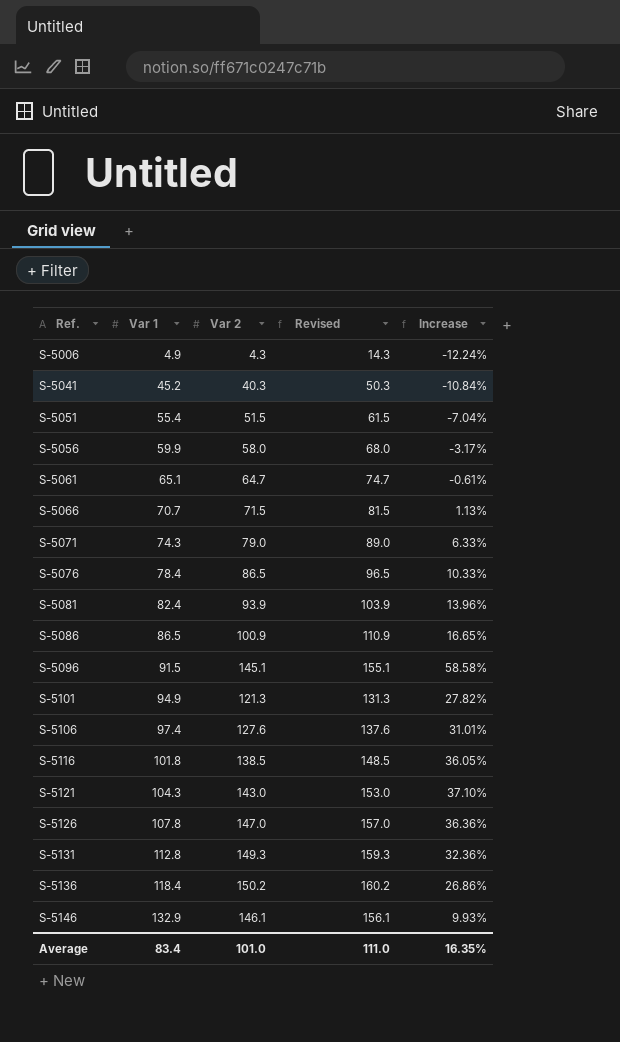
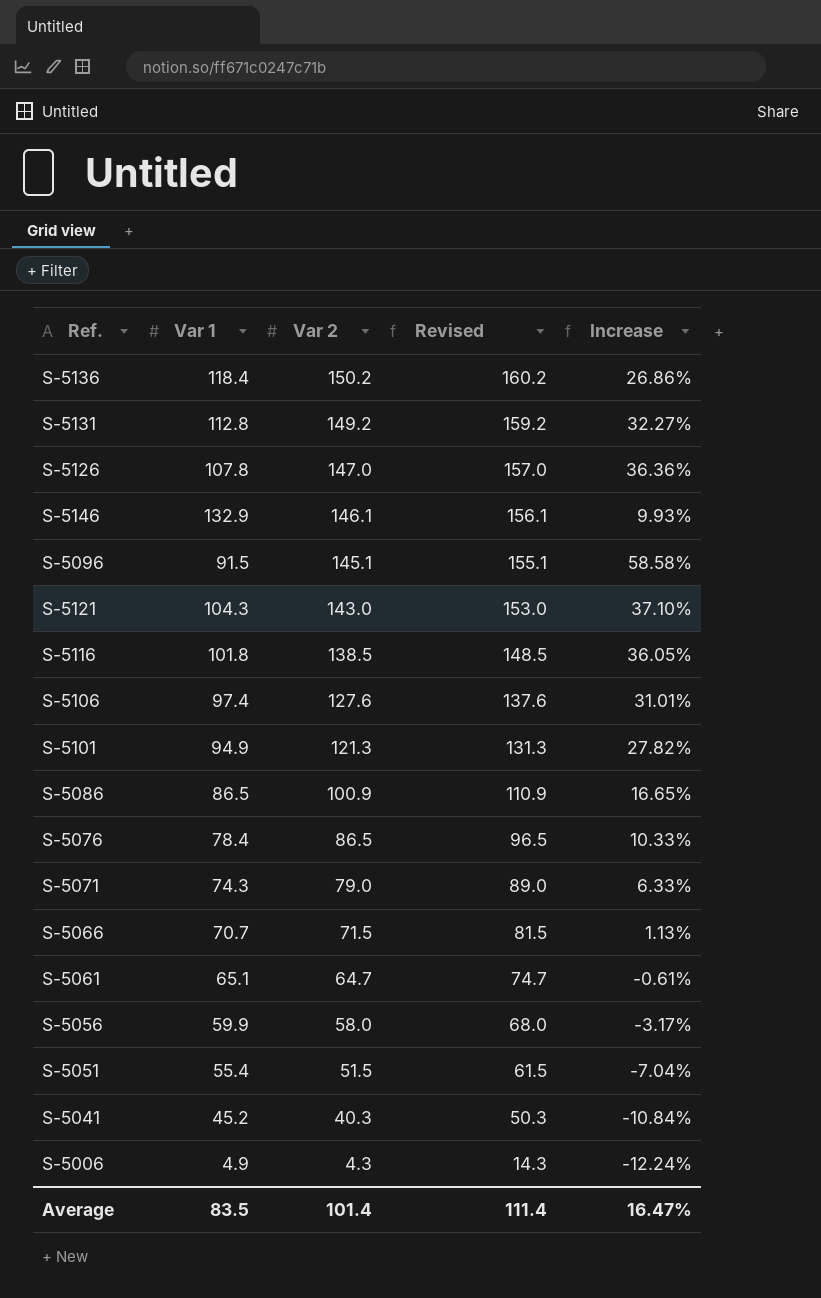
row order: Ref. ascending -> Var 2 descending
row S-5081: 82.4 | 93.9 | 103.9 | 13.96% -> none
S-5131 | Var 2: 149.3 -> 149.2
S-5131 | Revised: 159.3 -> 159.2
S-5131 | Increase: 32.36% -> 32.27%
Average | Var 1: 83.4 -> 83.5
Average | Var 2: 101.0 -> 101.4
Average | Revised: 111.0 -> 111.4
Average | Increase: 16.35% -> 16.47%

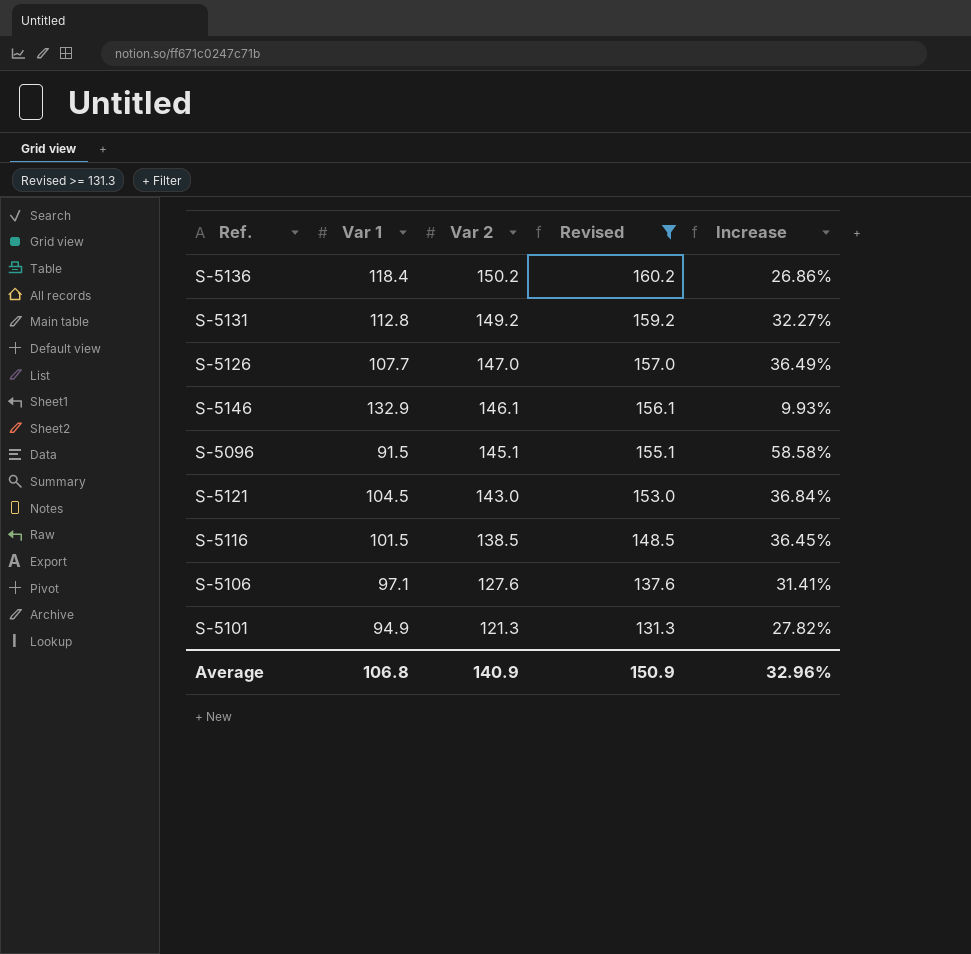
filter: none -> Revised >= 131.3
S-5126 | Var 1: 107.8 -> 107.7
S-5126 | Increase: 36.36% -> 36.49%
S-5121 | Var 1: 104.3 -> 104.5
S-5121 | Increase: 37.10% -> 36.84%
S-5116 | Var 1: 101.8 -> 101.5
S-5116 | Increase: 36.05% -> 36.45%
S-5106 | Var 1: 97.4 -> 97.1
S-5106 | Increase: 31.01% -> 31.41%
Average | Var 1: 83.5 -> 106.8
Average | Var 2: 101.4 -> 140.9
Average | Revised: 111.4 -> 150.9
Average | Increase: 16.47% -> 32.96%

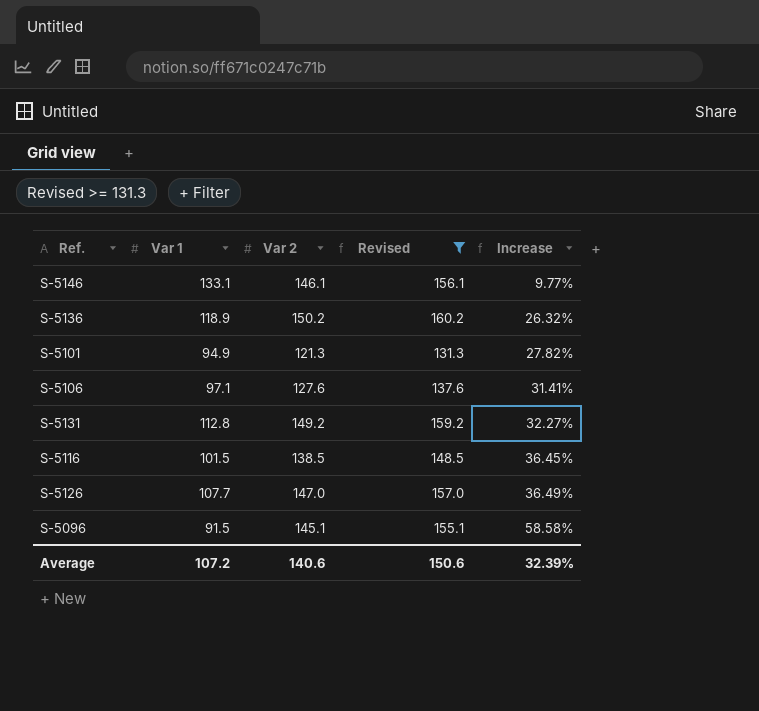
row order: Var 2 descending -> Increase ascending
row S-5121: 104.5 | 143.0 | 153.0 | 36.84% -> none
S-5146 | Var 1: 132.9 -> 133.1
S-5146 | Increase: 9.93% -> 9.77%
S-5136 | Var 1: 118.4 -> 118.9
S-5136 | Increase: 26.86% -> 26.32%
Average | Var 1: 106.8 -> 107.2
Average | Var 2: 140.9 -> 140.6
Average | Revised: 150.9 -> 150.6
Average | Increase: 32.96% -> 32.39%

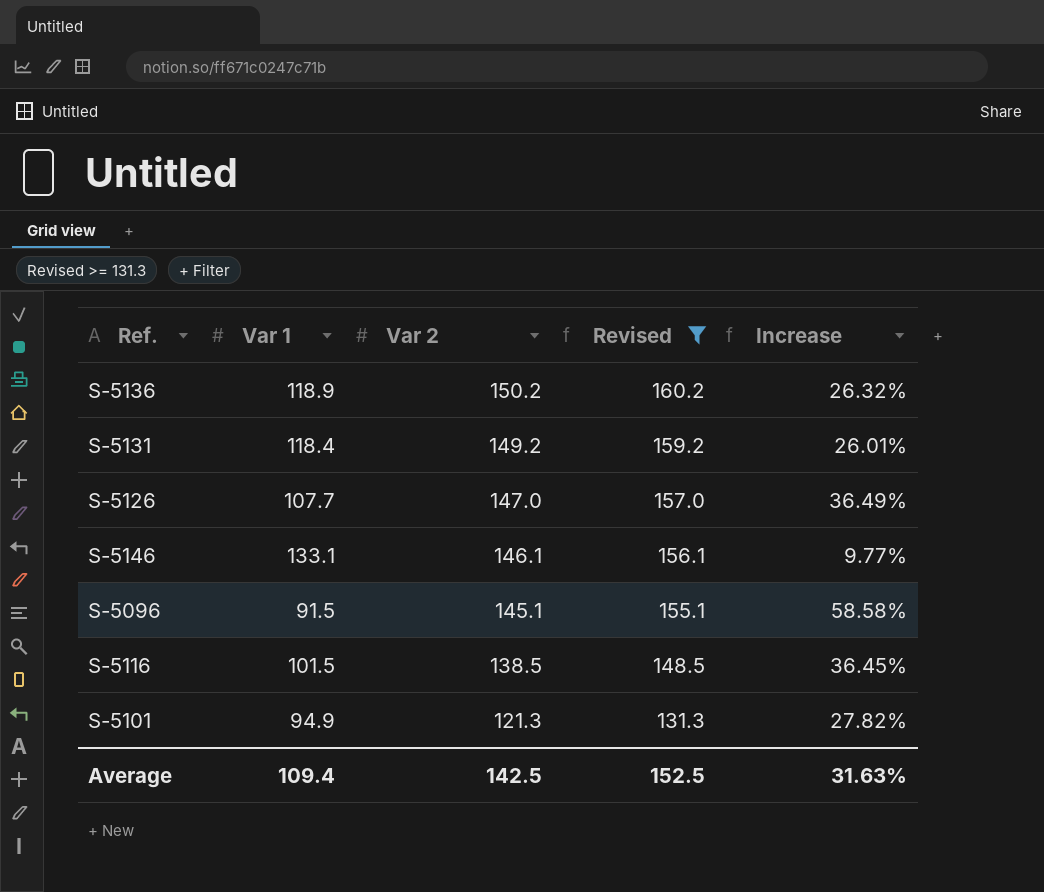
row order: Increase ascending -> Var 2 descending
row S-5106: 97.1 | 127.6 | 137.6 | 31.41% -> none
S-5131 | Var 1: 112.8 -> 118.4
S-5131 | Increase: 32.27% -> 26.01%
Average | Var 1: 107.2 -> 109.4
Average | Var 2: 140.6 -> 142.5
Average | Revised: 150.6 -> 152.5
Average | Increase: 32.39% -> 31.63%

